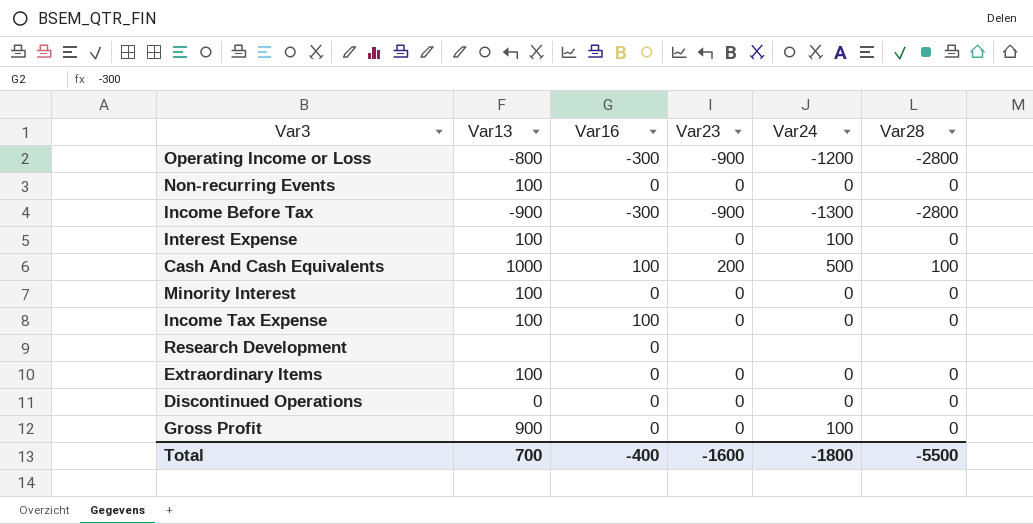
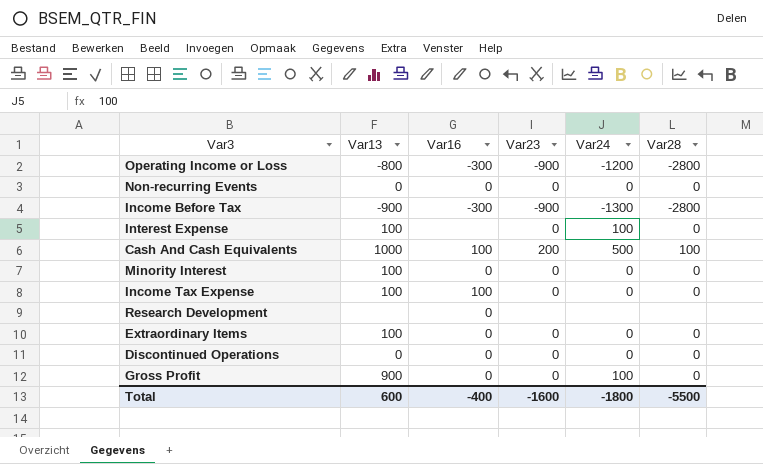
Non-recurring Events | Var13: 100 -> 0
Total | Var13: 700 -> 600

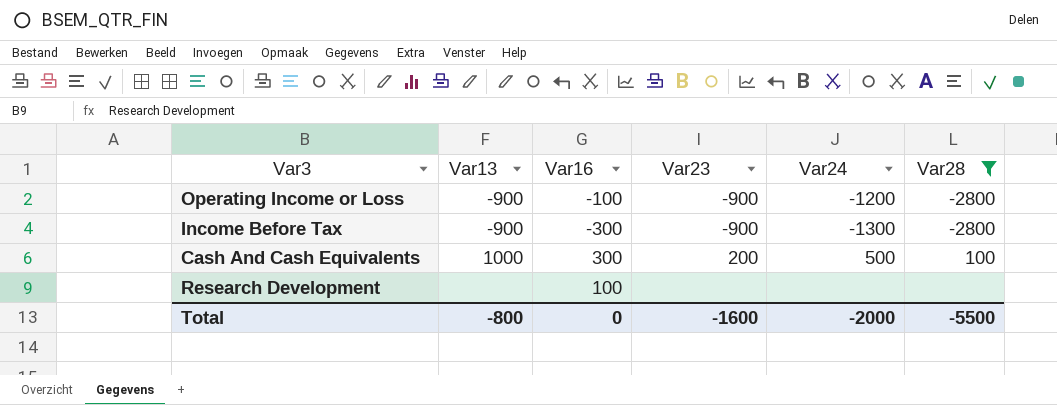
filter: none -> Var28 != 0
Operating Income or Loss | Var13: -800 -> -900
Operating Income or Loss | Var16: -300 -> -100
Cash And Cash Equivalents | Var16: 100 -> 300
Research Development | Var16: 0 -> 100
Total | Var13: 600 -> -800
Total | Var16: -400 -> 0
Total | Var24: -1800 -> -2000

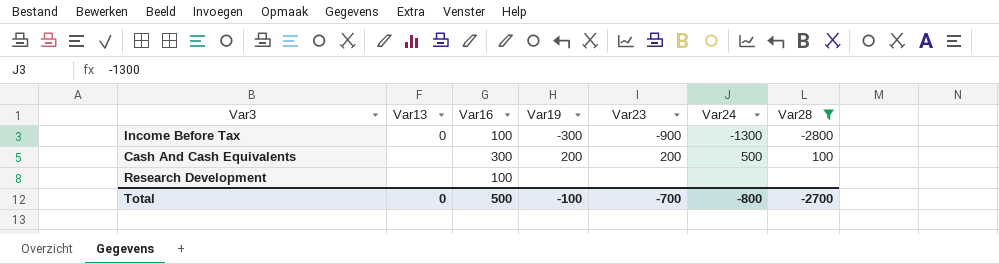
column Var19 | position: none -> 4
row Operating Income or Loss: -900 | -100 | -900 | -1200 | -2800 -> none
Income Before Tax | Var13: -900 -> 0
Income Before Tax | Var16: -300 -> 100
Cash And Cash Equivalents | Var13: 1000 -> none
Total | Var13: -800 -> 0
Total | Var16: 0 -> 500
Total | Var23: -1600 -> -700
Total | Var24: -2000 -> -800
Total | Var28: -5500 -> -2700

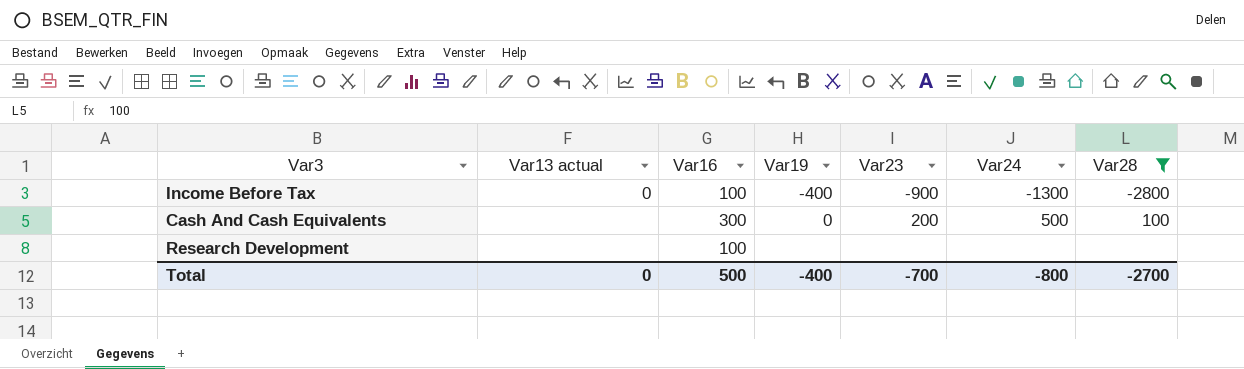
column name: Var13 -> Var13 actual
Income Before Tax | Var19: -300 -> -400
Cash And Cash Equivalents | Var19: 200 -> 0
Total | Var19: -100 -> -400

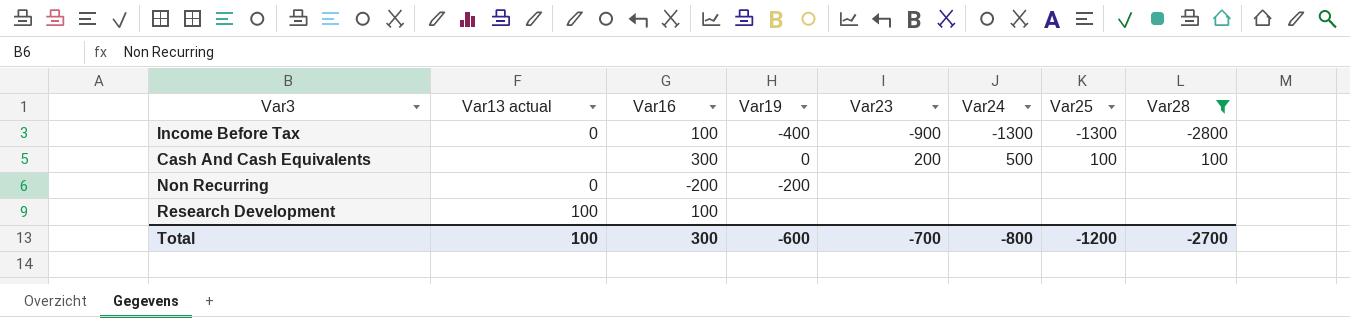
column Var25 | position: none -> 7
row Non Recurring: none -> 0 | -200 | -200 | none | none | none | none
Research Development | Var13 actual: none -> 100
Total | Var13 actual: 0 -> 100
Total | Var16: 500 -> 300
Total | Var19: -400 -> -600

